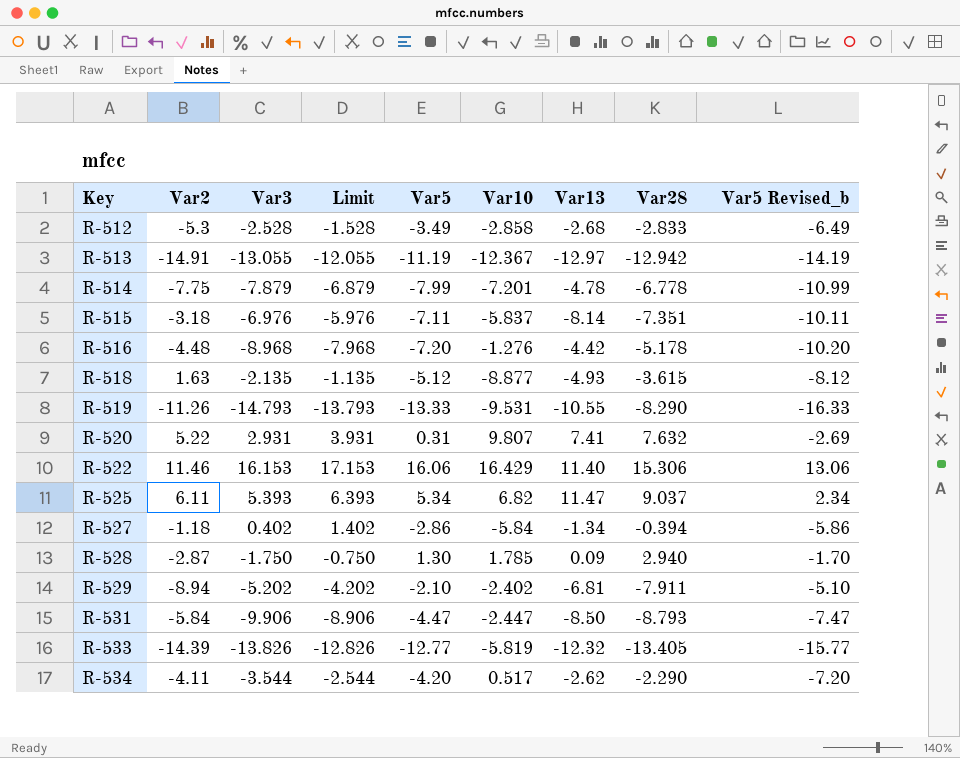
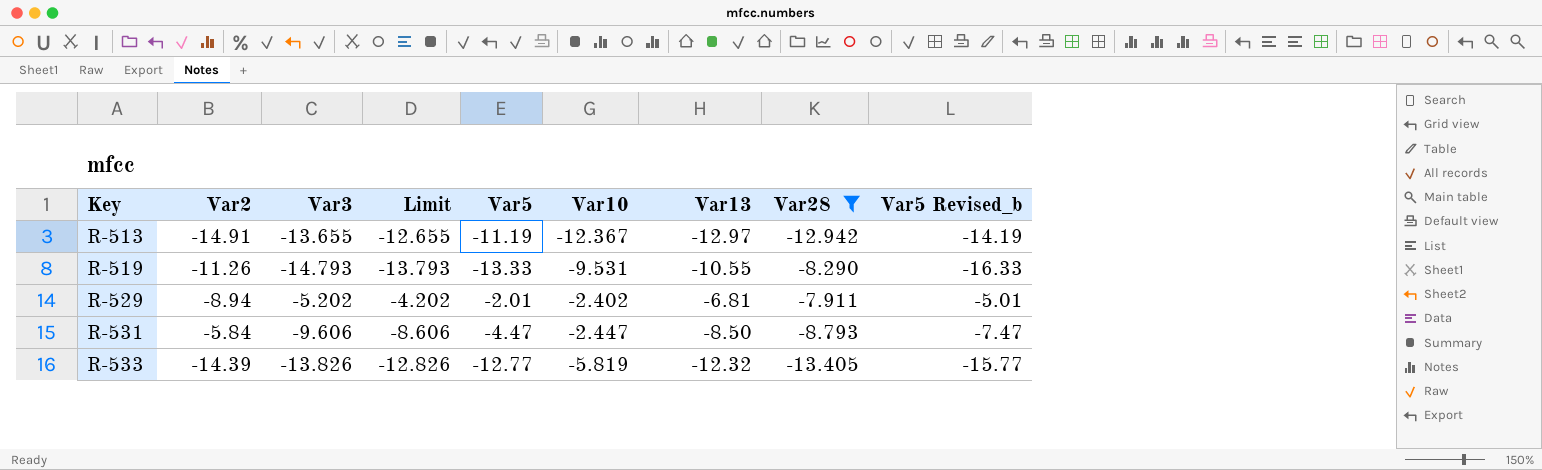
filter: none -> Var28 <= -7.911
R-513 | Var3: -13.055 -> -13.655
R-513 | Limit: -12.055 -> -12.655
R-529 | Var5: -2.10 -> -2.01
R-529 | Var5 Revised_b: -5.10 -> -5.01
R-531 | Var3: -9.906 -> -9.606
R-531 | Limit: -8.906 -> -8.606

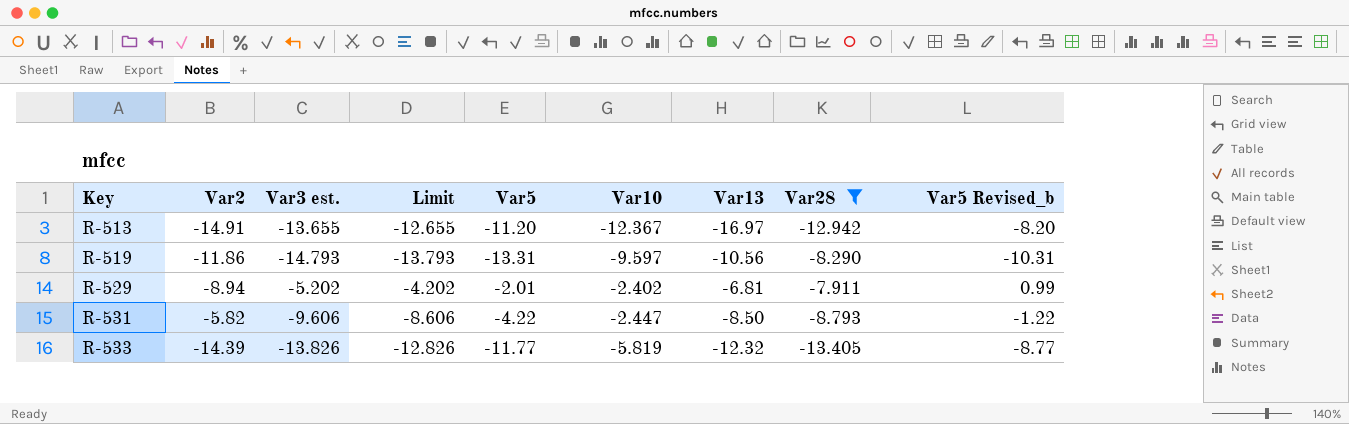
column name: Var3 -> Var3 est.
column Var5 Revised_b | formula: [Var5] - 3 -> [Var5] + 3
R-513 | Var5: -11.19 -> -11.20
R-513 | Var13: -12.97 -> -16.97
R-519 | Var2: -11.26 -> -11.86
R-519 | Var5: -13.33 -> -13.31
R-519 | Var10: -9.531 -> -9.597
R-519 | Var13: -10.55 -> -10.56
R-531 | Var2: -5.84 -> -5.82
R-531 | Var5: -4.47 -> -4.22
R-533 | Var5: -12.77 -> -11.77

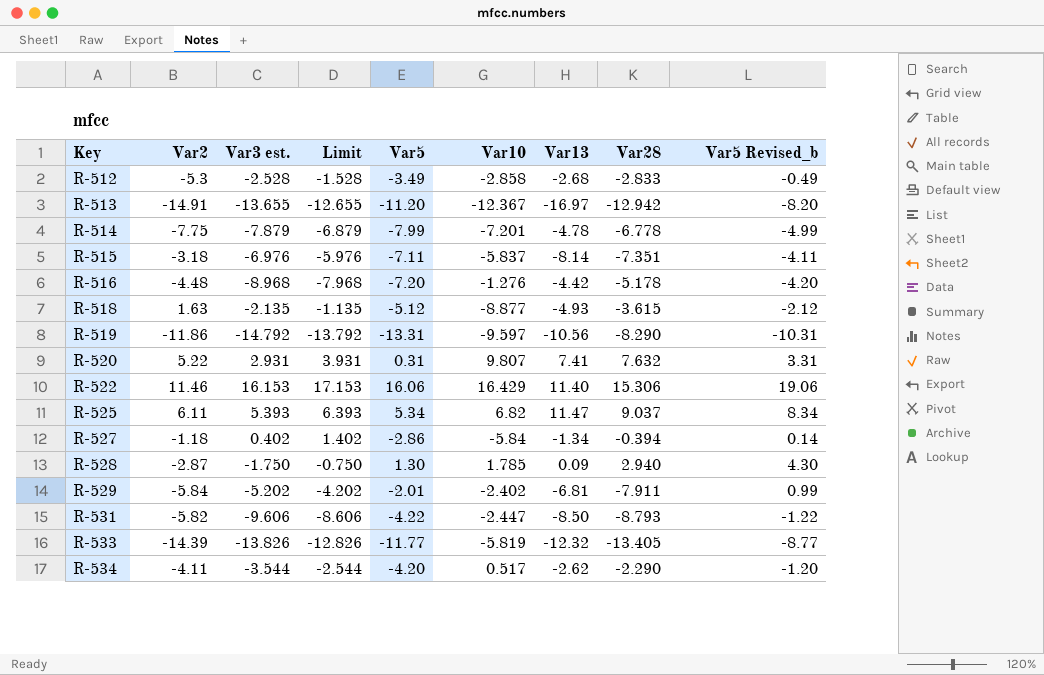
filter: Var28 <= -7.911 -> none
R-519 | Var3 est.: -14.793 -> -14.792
R-519 | Limit: -13.793 -> -13.792
R-529 | Var2: -8.94 -> -5.84

